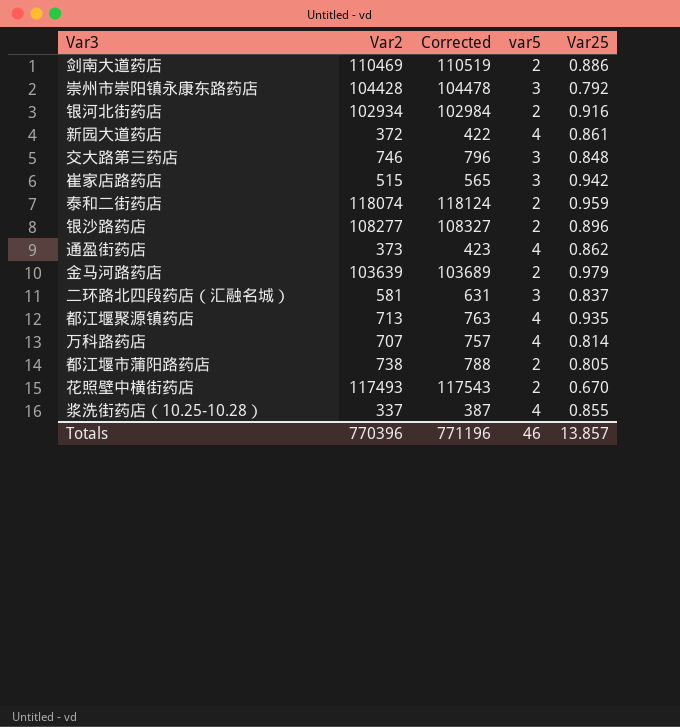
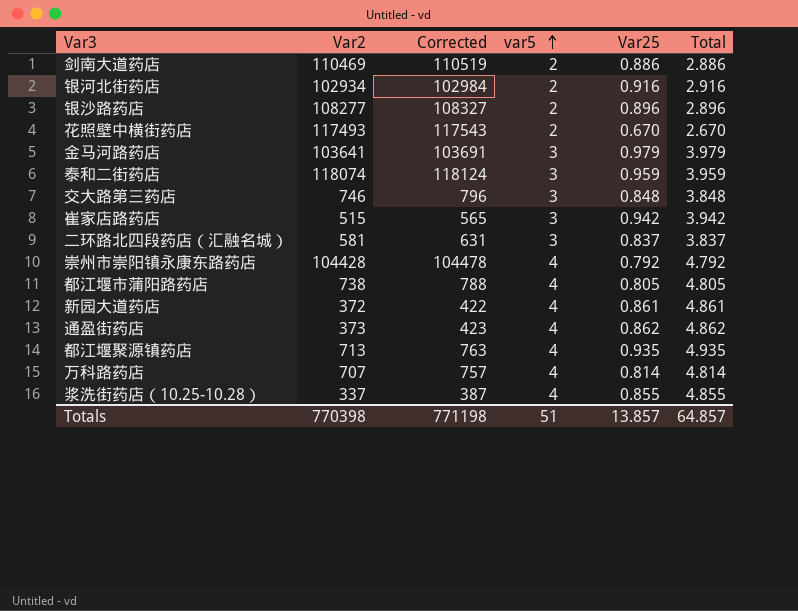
row order: none -> var5 ascending
column Total | formula: none -> [var5] + [Var25]
金马河路药店 | Var2: 103639 -> 103641
金马河路药店 | Corrected: 103689 -> 103691
金马河路药店 | var5: 2 -> 3
泰和二街药店 | var5: 2 -> 3
崇州市崇阳镇永康东路药店 | var5: 3 -> 4
都江堰市蒲阳路药店 | var5: 2 -> 4
Totals | Var2: 770396 -> 770398
Totals | Corrected: 771196 -> 771198
Totals | var5: 46 -> 51

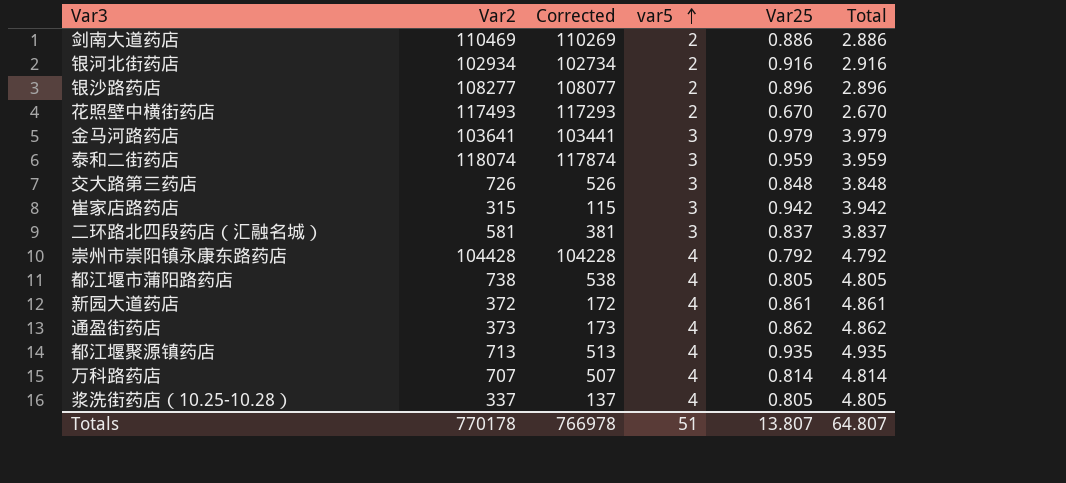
column Corrected | formula: [Var2] + 50 -> [Var2] - 200
交大路第三药店 | Var2: 746 -> 726
崔家店路药店 | Var2: 515 -> 315
浆洗街药店（10.25-10.28） | Var25: 0.855 -> 0.805
浆洗街药店（10.25-10.28） | Total: 4.855 -> 4.805
Totals | Var2: 770398 -> 770178
Totals | Corrected: 771198 -> 766978
Totals | Var25: 13.857 -> 13.807
Totals | Total: 64.857 -> 64.807

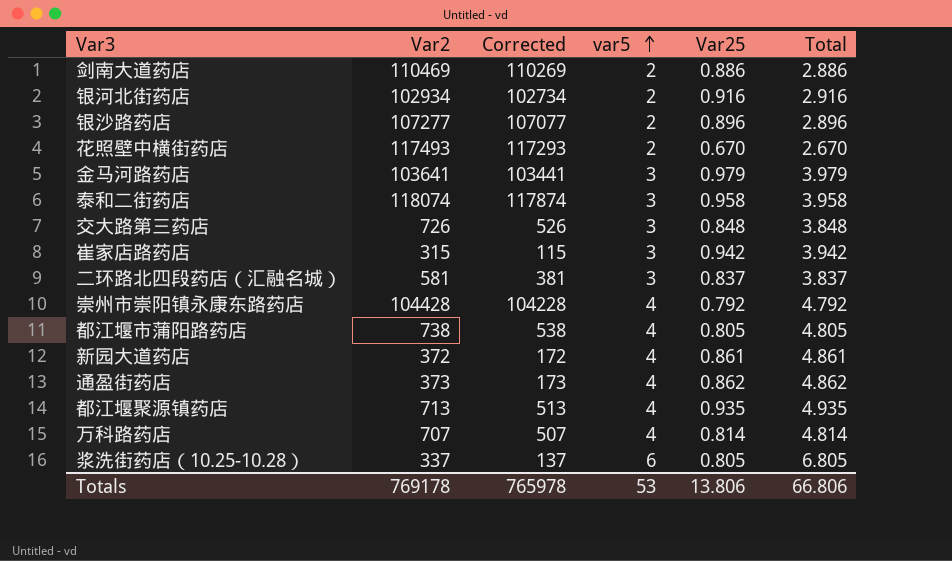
银沙路药店 | Var2: 108277 -> 107277
银沙路药店 | Corrected: 108077 -> 107077
泰和二街药店 | Var25: 0.959 -> 0.958
泰和二街药店 | Total: 3.959 -> 3.958
浆洗街药店（10.25-10.28） | var5: 4 -> 6
浆洗街药店（10.25-10.28） | Total: 4.805 -> 6.805
Totals | Var2: 770178 -> 769178
Totals | Corrected: 766978 -> 765978
Totals | var5: 51 -> 53
Totals | Var25: 13.807 -> 13.806
Totals | Total: 64.807 -> 66.806

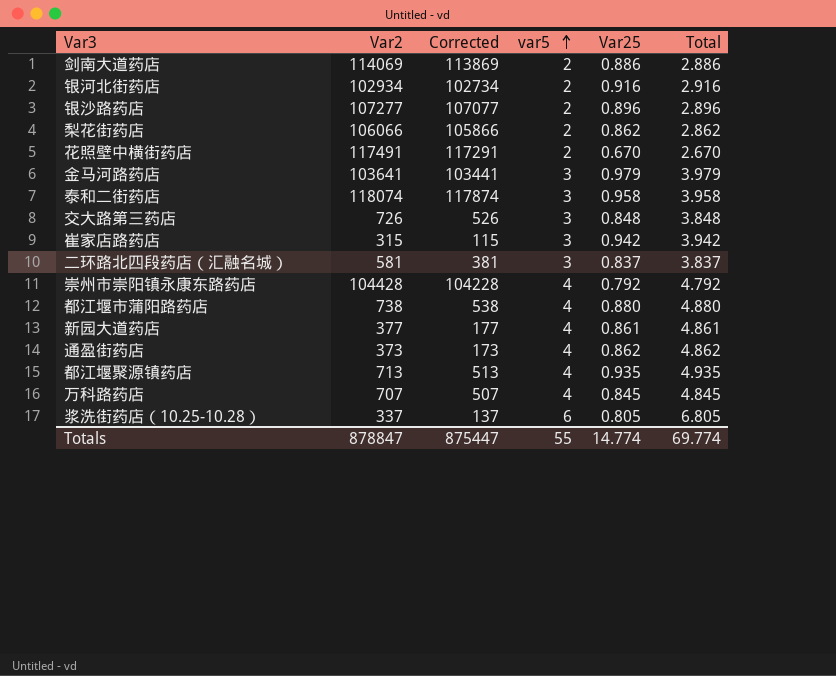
剑南大道药店 | Var2: 110469 -> 114069
剑南大道药店 | Corrected: 110269 -> 113869
row 梨花街药店: none -> 106066 | 105866 | 2 | 0.862 | 2.862
花照壁中横街药店 | Var2: 117493 -> 117491
花照壁中横街药店 | Corrected: 117293 -> 117291
都江堰市蒲阳路药店 | Var25: 0.805 -> 0.880
都江堰市蒲阳路药店 | Total: 4.805 -> 4.880
新园大道药店 | Var2: 372 -> 377
新园大道药店 | Corrected: 172 -> 177
万科路药店 | Var25: 0.814 -> 0.845
万科路药店 | Total: 4.814 -> 4.845
Totals | Var2: 769178 -> 878847
Totals | Corrected: 765978 -> 875447
Totals | var5: 53 -> 55
Totals | Var25: 13.806 -> 14.774
Totals | Total: 66.806 -> 69.774

